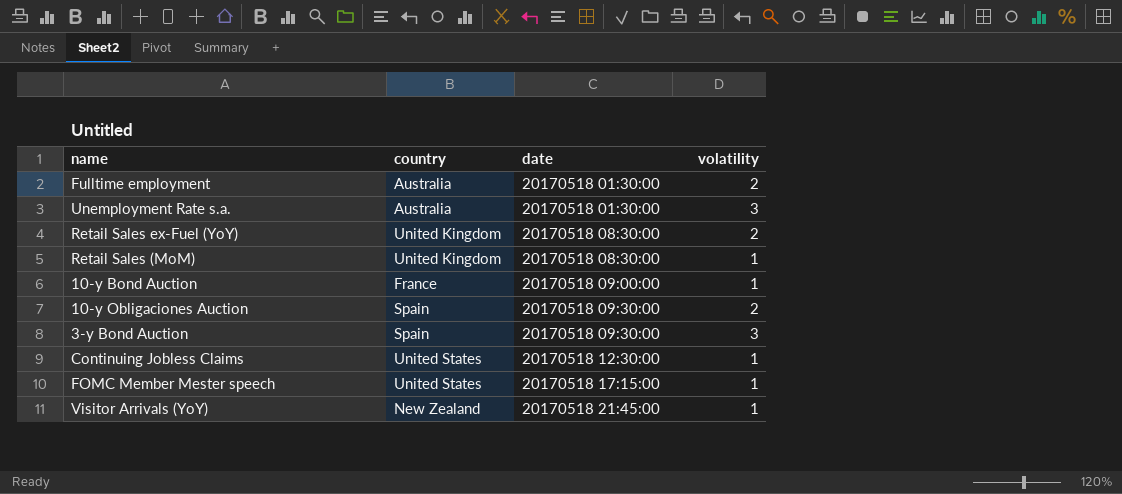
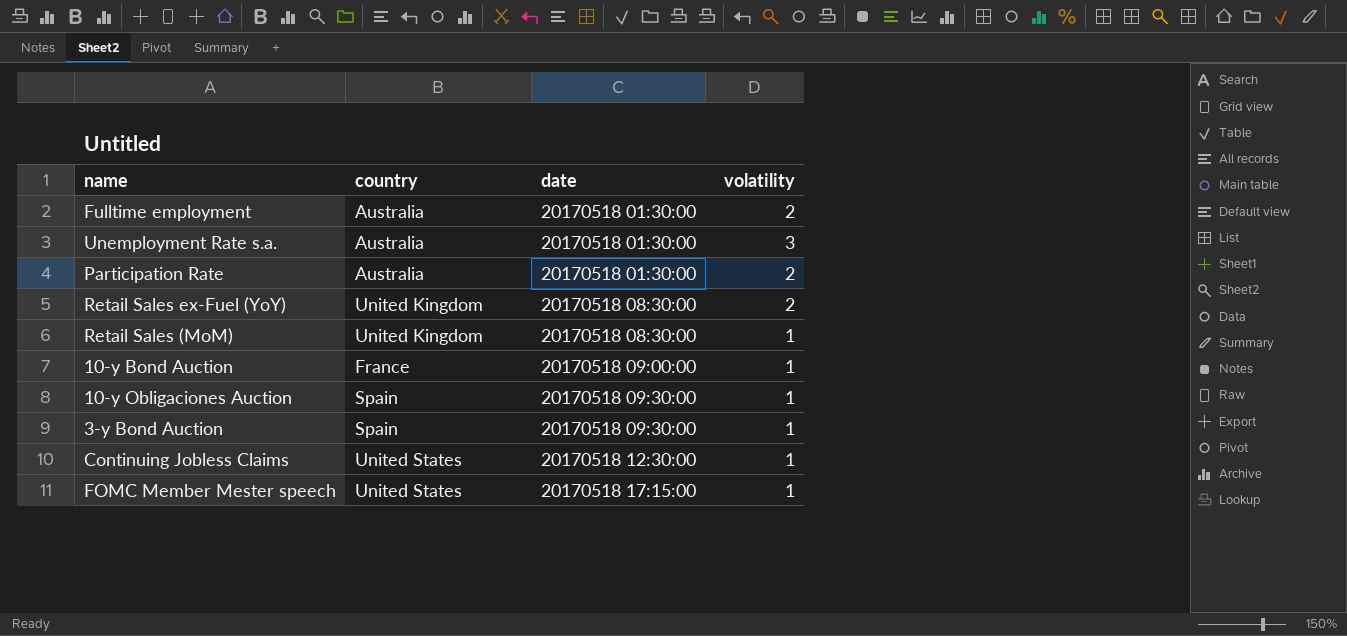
row Visitor Arrivals (YoY): New Zealand | 20170518 21:45:00 | 1 -> none
row Participation Rate: none -> Australia | 20170518 01:30:00 | 2
10-y Obligaciones Auction | volatility: 2 -> 1
3-y Bond Auction | volatility: 3 -> 1

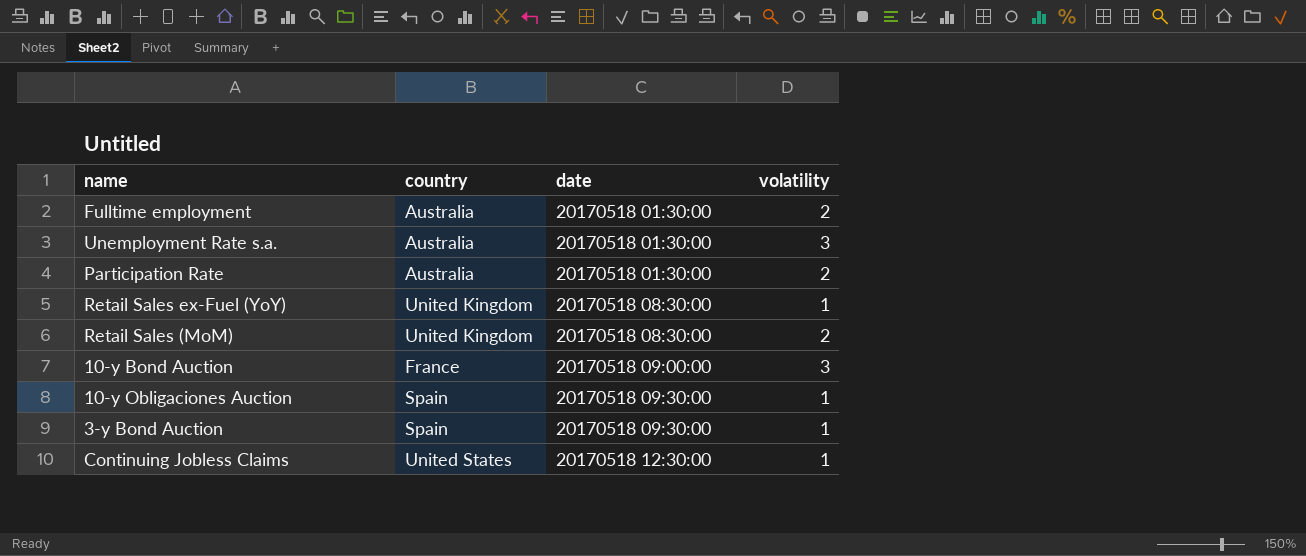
row FOMC Member Mester speech: United States | 20170518 17:15:00 | 1 -> none
Retail Sales ex-Fuel (YoY) | volatility: 2 -> 1
Retail Sales (MoM) | volatility: 1 -> 2
10-y Bond Auction | volatility: 1 -> 3

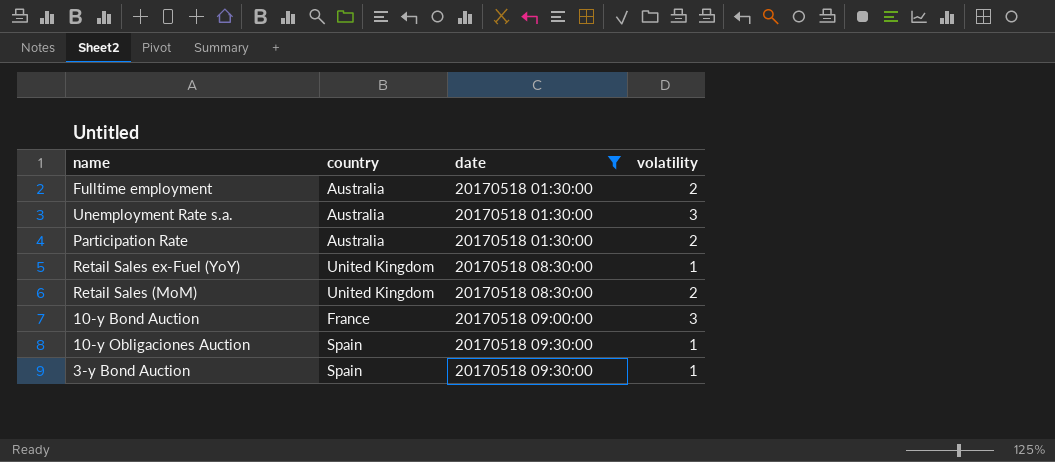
filter: none -> date != 20170518 12:30:00

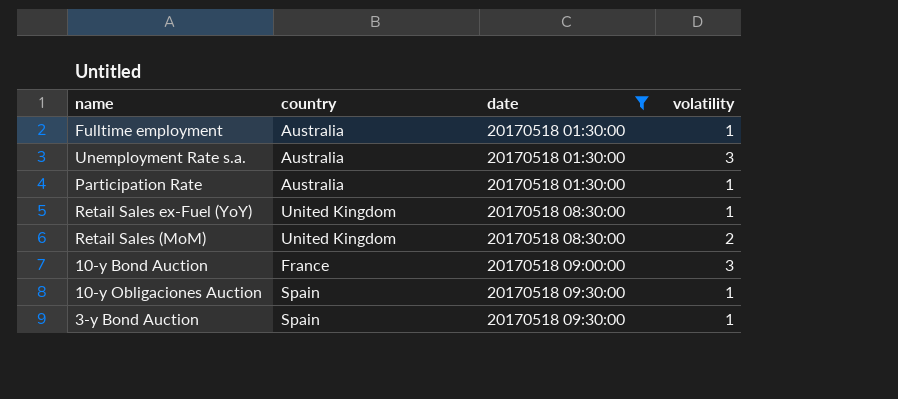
Fulltime employment | volatility: 2 -> 1
Participation Rate | volatility: 2 -> 1

